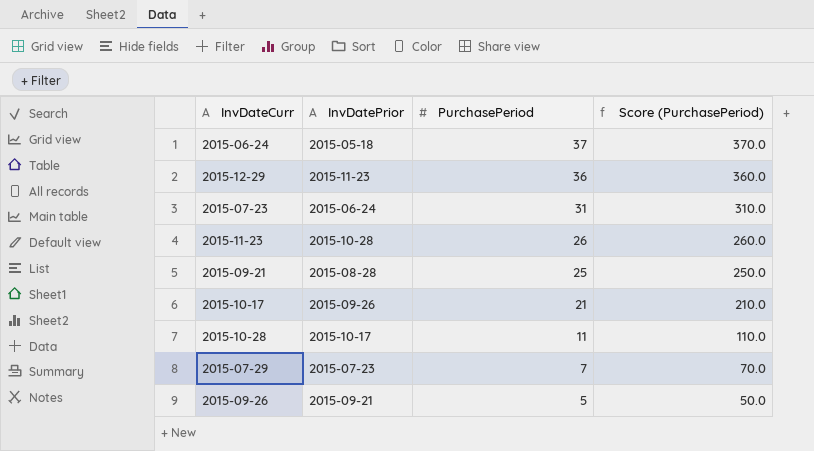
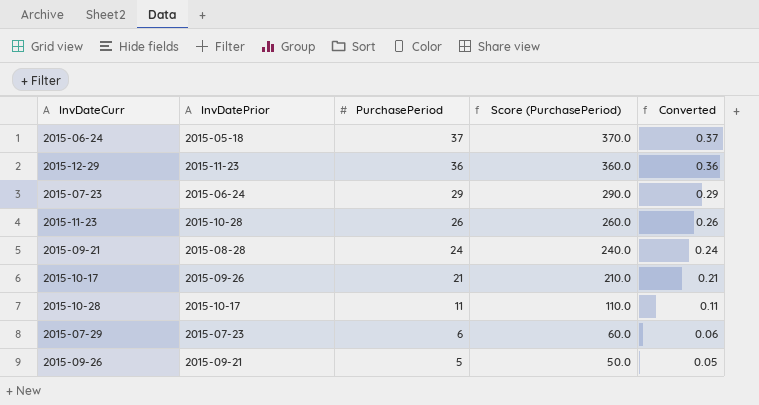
column Converted | formula: none -> [PurchasePeriod] * 0.01
2015-07-23 | PurchasePeriod: 31 -> 29
2015-07-23 | Score (PurchasePeriod): 310.0 -> 290.0
2015-09-21 | PurchasePeriod: 25 -> 24
2015-09-21 | Score (PurchasePeriod): 250.0 -> 240.0
2015-07-29 | PurchasePeriod: 7 -> 6
2015-07-29 | Score (PurchasePeriod): 70.0 -> 60.0

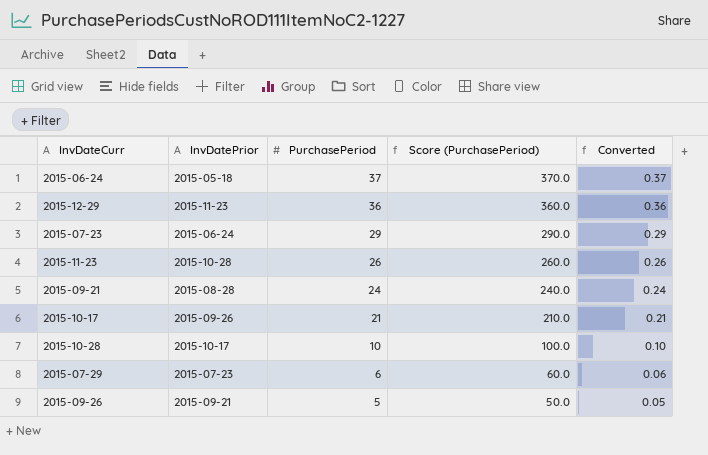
2015-10-28 | PurchasePeriod: 11 -> 10
2015-10-28 | Score (PurchasePeriod): 110.0 -> 100.0
2015-10-28 | Converted: 0.11 -> 0.10

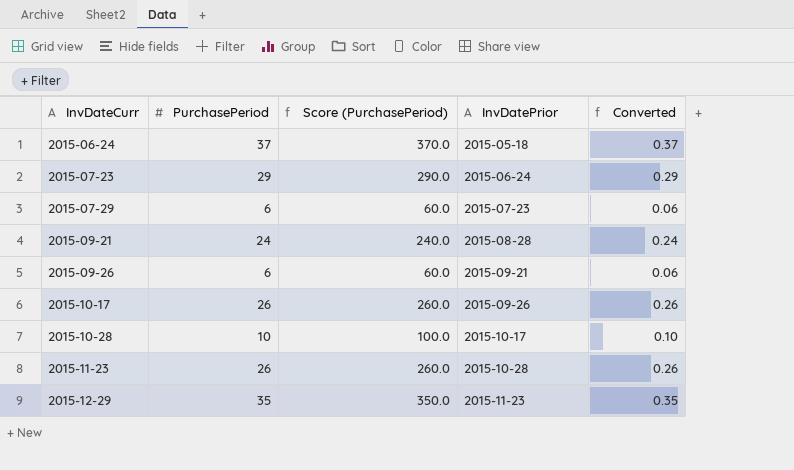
row order: PurchasePeriod descending -> InvDateCurr ascending
column InvDatePrior | position: 2 -> 4
2015-09-26 | PurchasePeriod: 5 -> 6
2015-09-26 | Score (PurchasePeriod): 50.0 -> 60.0
2015-09-26 | Converted: 0.05 -> 0.06
2015-10-17 | PurchasePeriod: 21 -> 26
2015-10-17 | Score (PurchasePeriod): 210.0 -> 260.0
2015-10-17 | Converted: 0.21 -> 0.26
2015-12-29 | PurchasePeriod: 36 -> 35
2015-12-29 | Score (PurchasePeriod): 360.0 -> 350.0
2015-12-29 | Converted: 0.36 -> 0.35

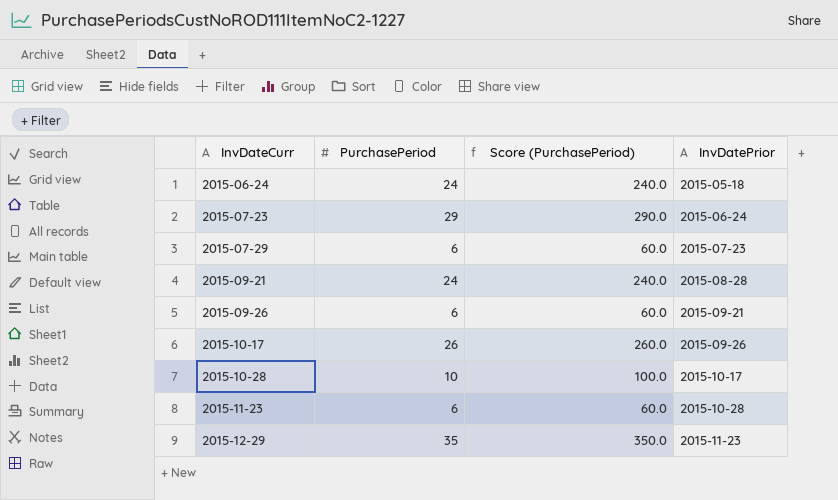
column Converted | formula: [PurchasePeriod] * 0.01 -> none
2015-06-24 | PurchasePeriod: 37 -> 24
2015-06-24 | Score (PurchasePeriod): 370.0 -> 240.0
2015-11-23 | PurchasePeriod: 26 -> 6
2015-11-23 | Score (PurchasePeriod): 260.0 -> 60.0

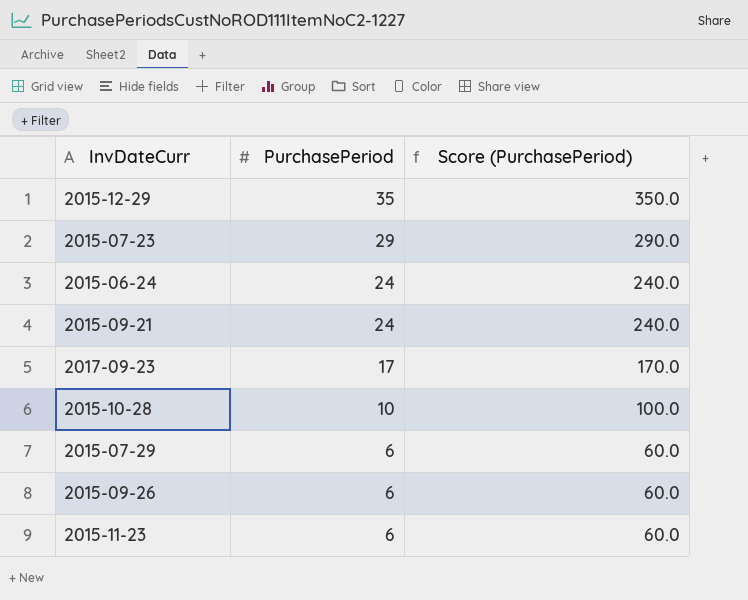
row order: InvDateCurr ascending -> PurchasePeriod descending
column InvDatePrior | position: 4 -> none
row 2015-10-17: 26 | 260.0 | 2015-09-26 -> none
row 2017-09-23: none -> 17 | 170.0

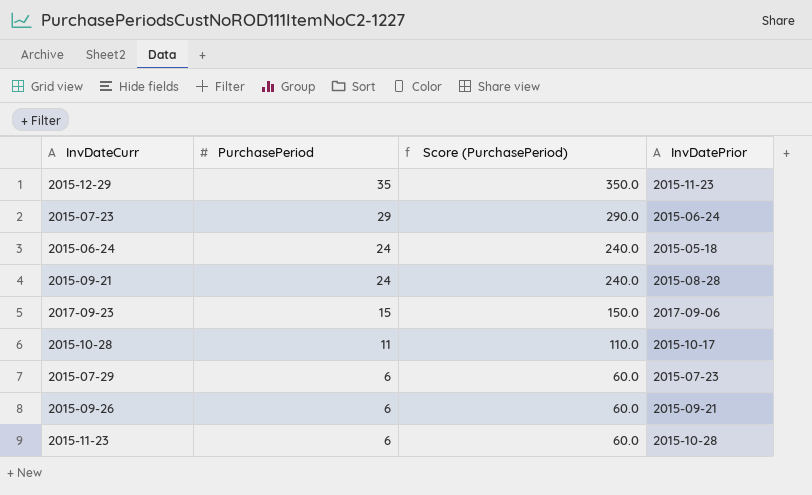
column InvDatePrior | position: none -> 4
2017-09-23 | PurchasePeriod: 17 -> 15
2017-09-23 | Score (PurchasePeriod): 170.0 -> 150.0
2015-10-28 | PurchasePeriod: 10 -> 11
2015-10-28 | Score (PurchasePeriod): 100.0 -> 110.0

